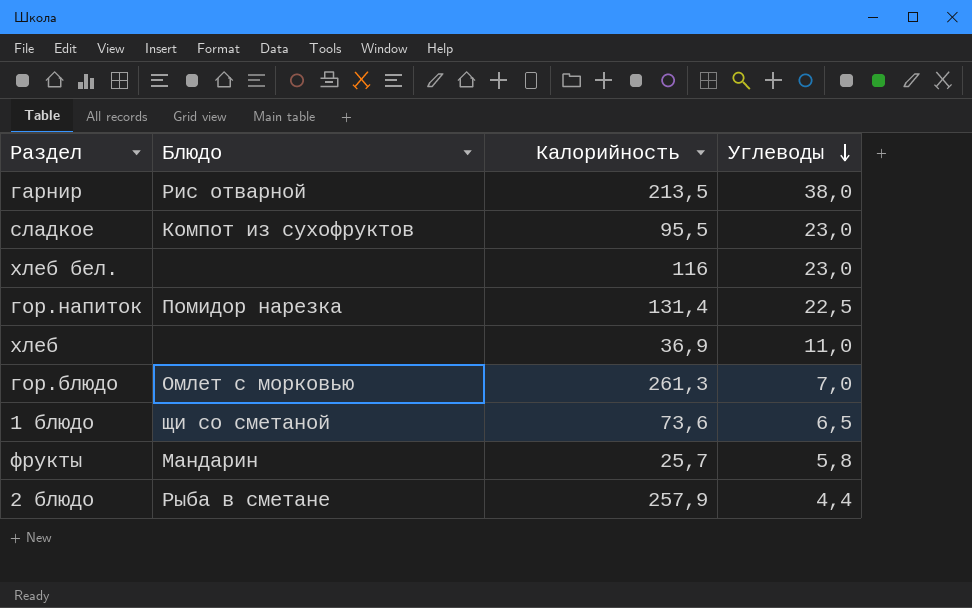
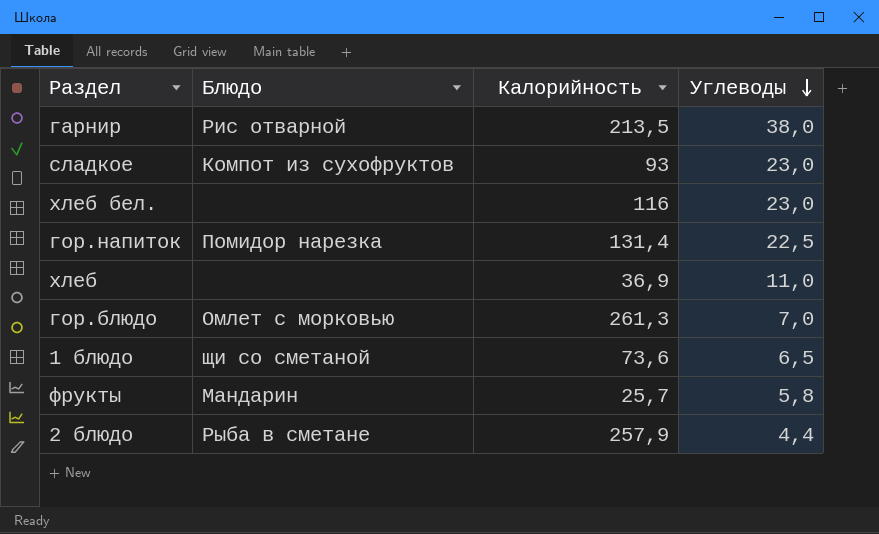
сладкое | Калорийность: 95,5 -> 93

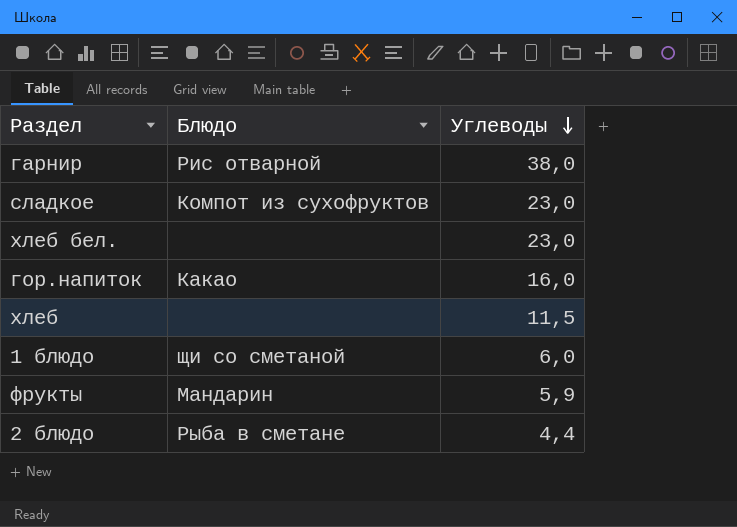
column Калорийность | position: 3 -> none
row гор.блюдо: Омлет с морковью | 261,3 | 7,0 -> none
гор.напиток | Блюдо: Помидор нарезка -> Какао
гор.напиток | Углеводы: 22,5 -> 16,0
хлеб | Углеводы: 11,0 -> 11,5
1 блюдо | Углеводы: 6,5 -> 6,0
фрукты | Углеводы: 5,8 -> 5,9

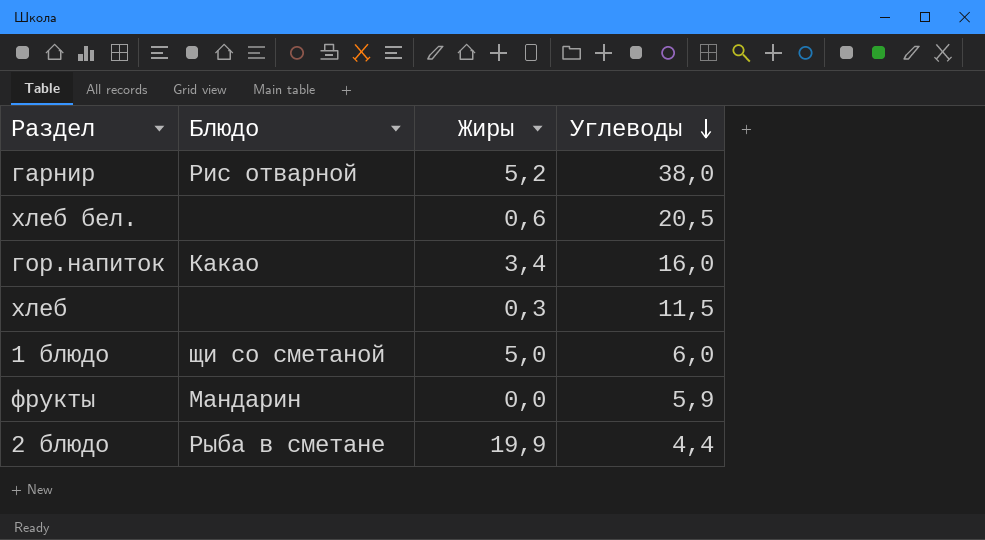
column Жиры | position: none -> 3
row сладкое: Компот из сухофруктов | 23,0 -> none
хлеб бел. | Углеводы: 23,0 -> 20,5

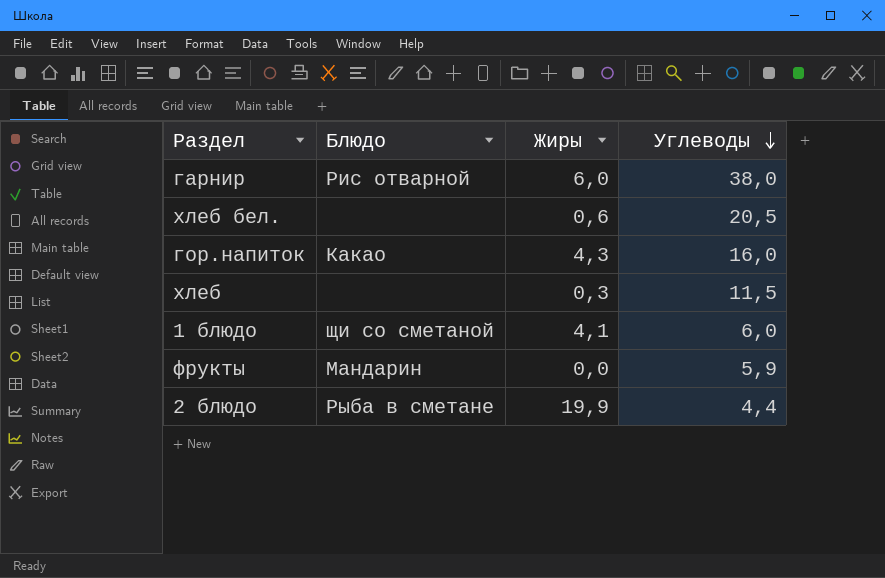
гарнир | Жиры: 5,2 -> 6,0
гор.напиток | Жиры: 3,4 -> 4,3
1 блюдо | Жиры: 5,0 -> 4,1

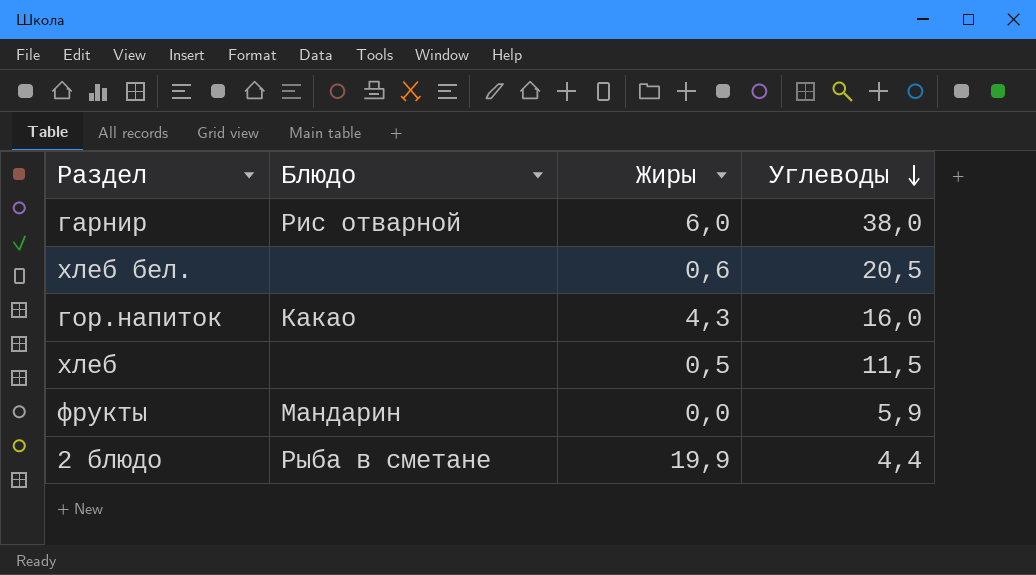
row 1 блюдо: щи со сметаной | 4,1 | 6,0 -> none
хлеб | Жиры: 0,3 -> 0,5

